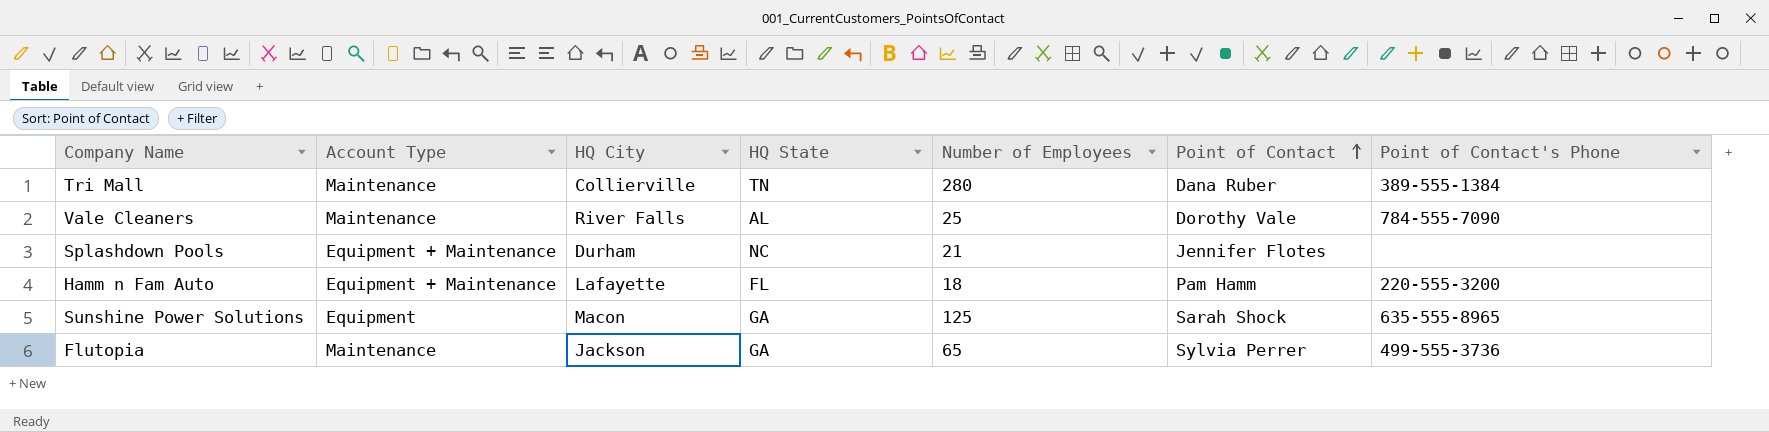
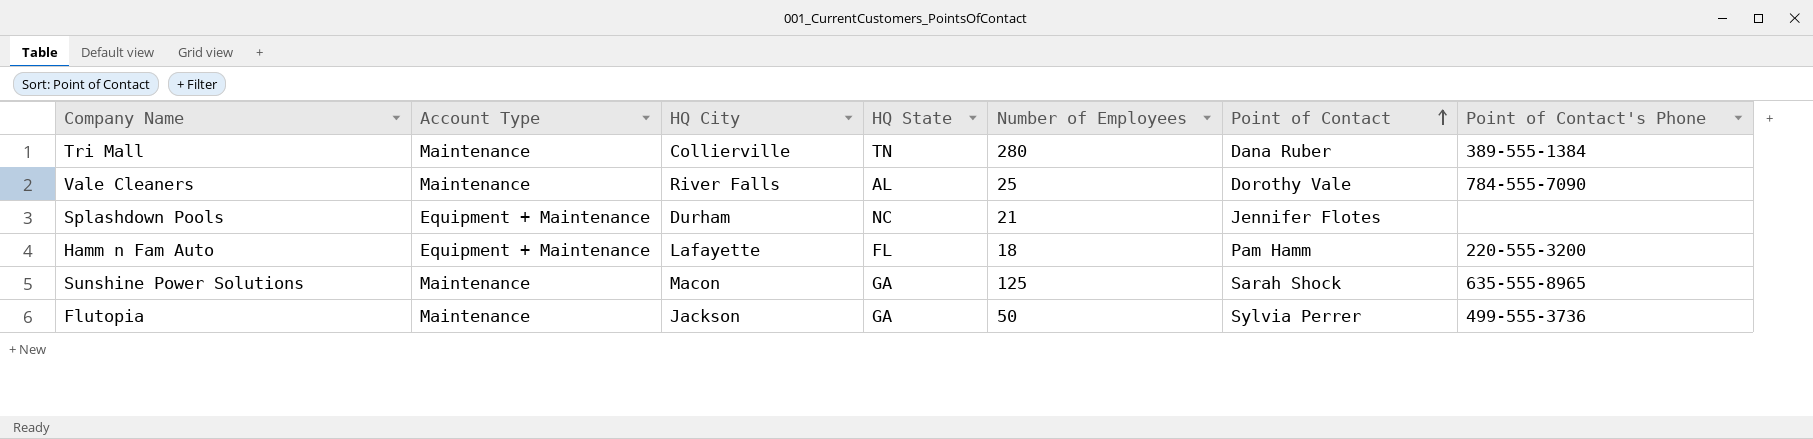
Sunshine Power Solutions | Account Type: Equipment -> Maintenance
Flutopia | Number of Employees: 65 -> 50

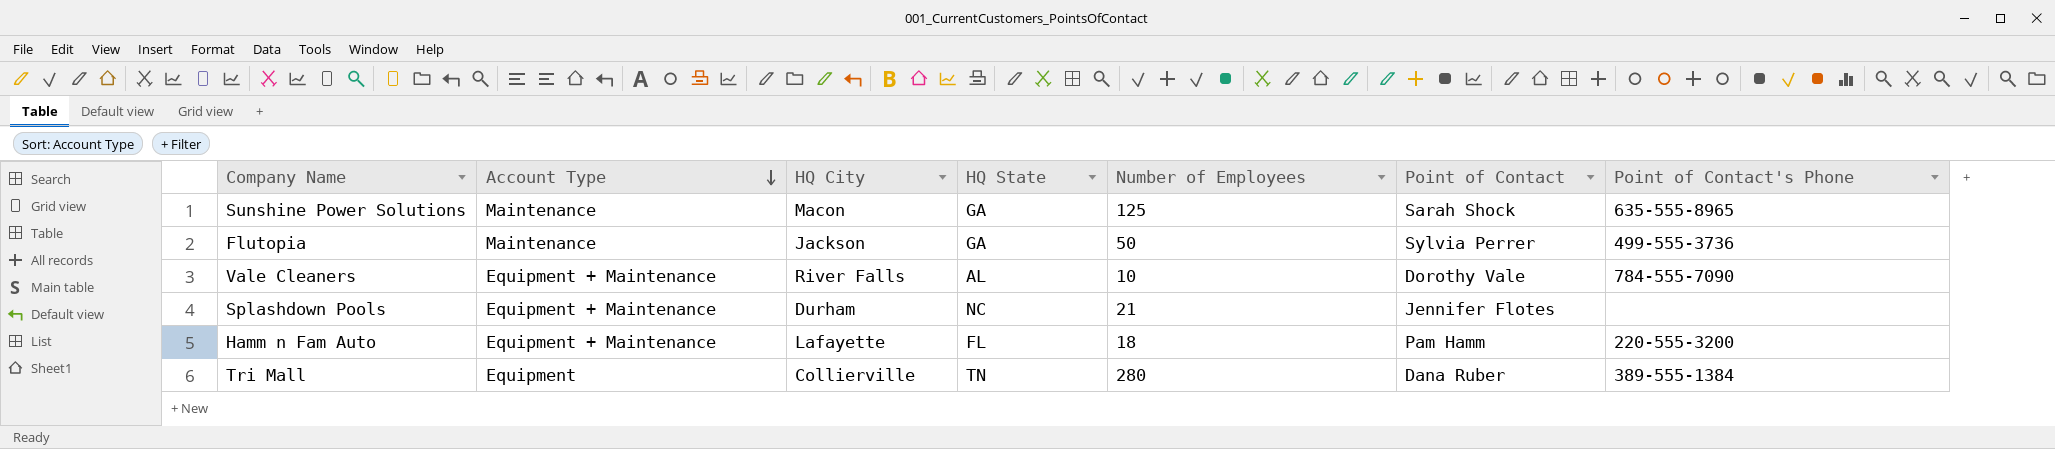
row order: Point of Contact ascending -> Account Type descending
Vale Cleaners | Account Type: Maintenance -> Equipment + Maintenance
Vale Cleaners | Number of Employees: 25 -> 10
Tri Mall | Account Type: Maintenance -> Equipment

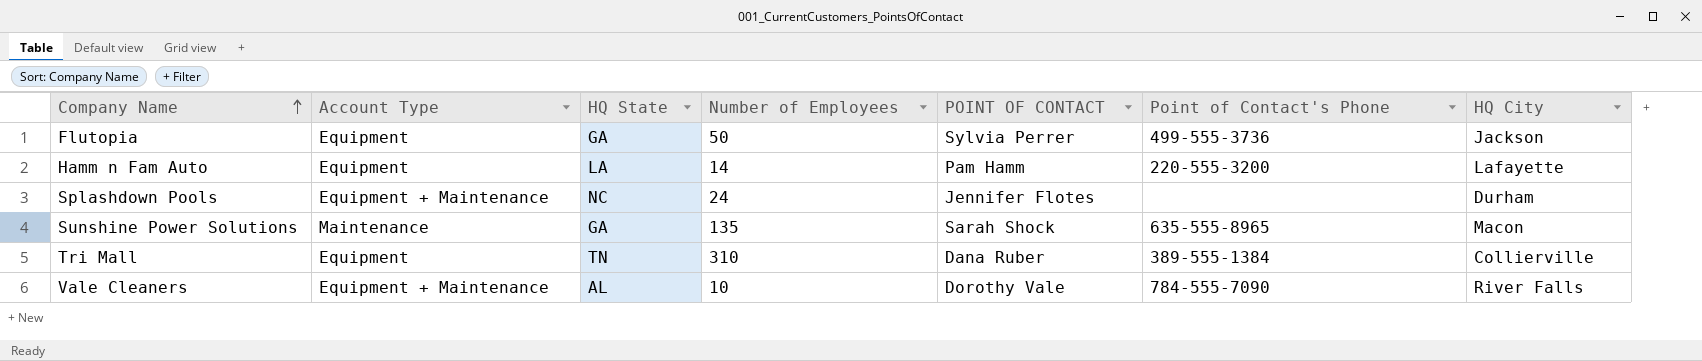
row order: Account Type descending -> Company Name ascending
column name: Point of Contact -> POINT OF CONTACT
column HQ City | position: 3 -> 7
Flutopia | Account Type: Maintenance -> Equipment
Hamm n Fam Auto | Account Type: Equipment + Maintenance -> Equipment
Hamm n Fam Auto | HQ State: FL -> LA
Hamm n Fam Auto | Number of Employees: 18 -> 14
Splashdown Pools | Number of Employees: 21 -> 24
Sunshine Power Solutions | Number of Employees: 125 -> 135
Tri Mall | Number of Employees: 280 -> 310

